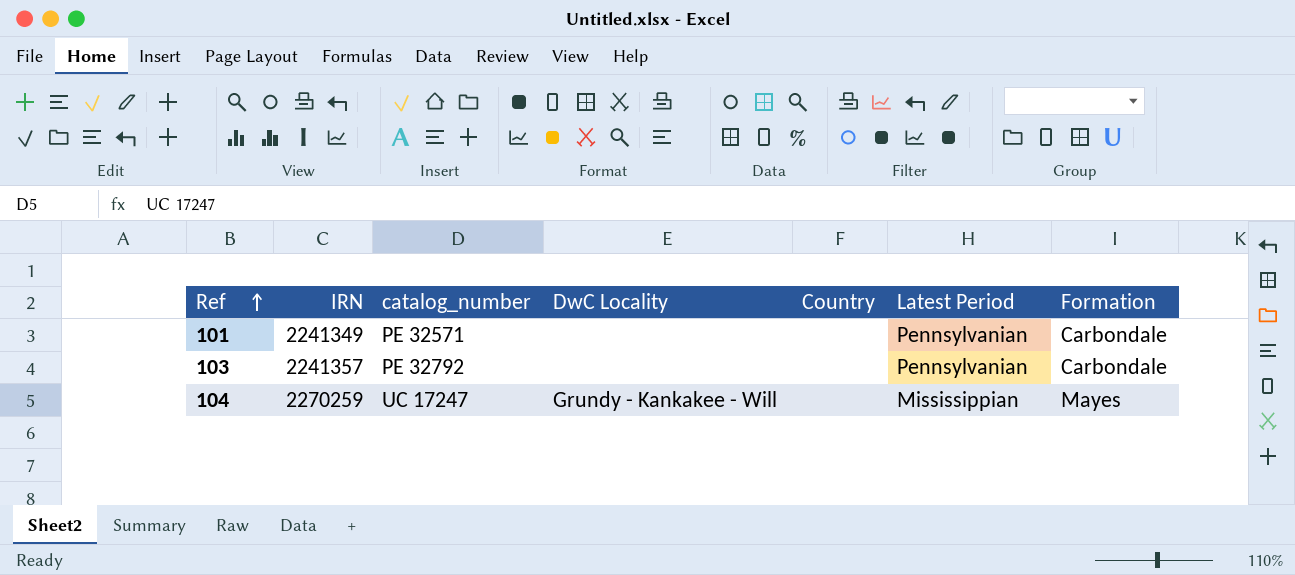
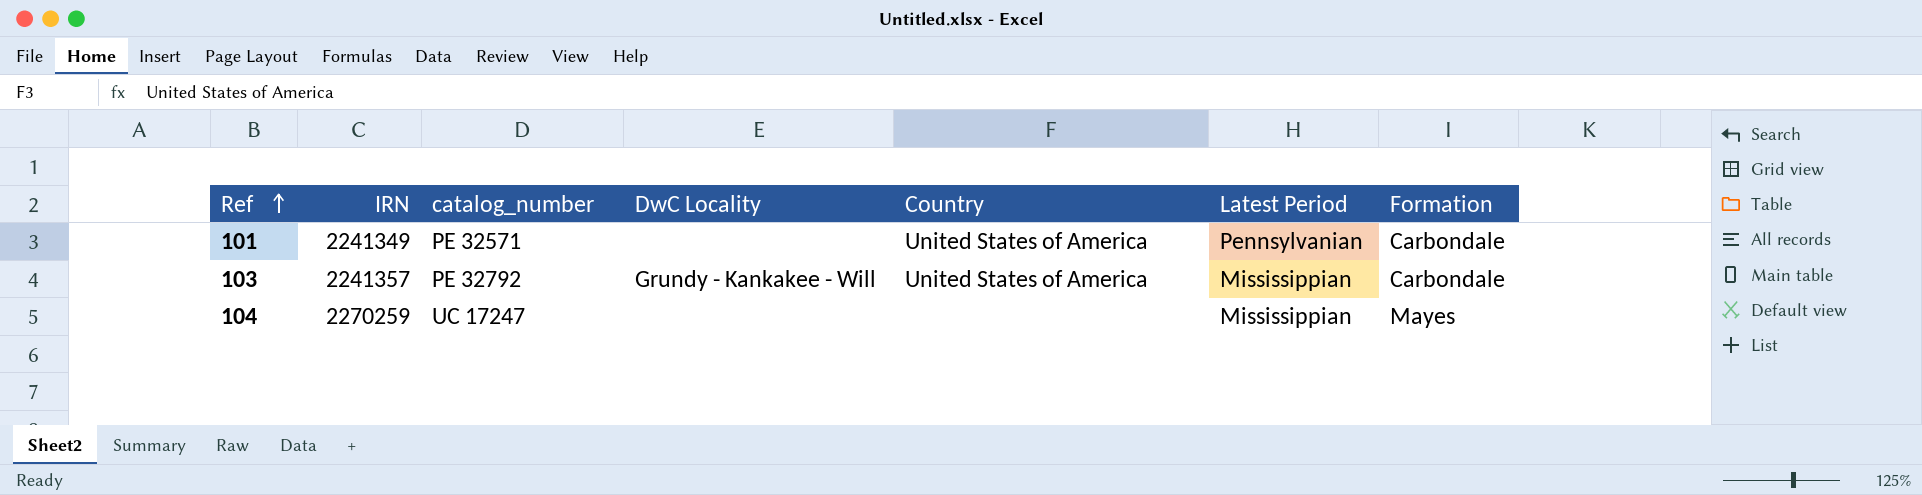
101 | Country: none -> United States of America
103 | DwC Locality: none -> Grundy - Kankakee - Will
103 | Country: none -> United States of America
103 | Latest Period: Pennsylvanian -> Mississippian
104 | DwC Locality: Grundy - Kankakee - Will -> none

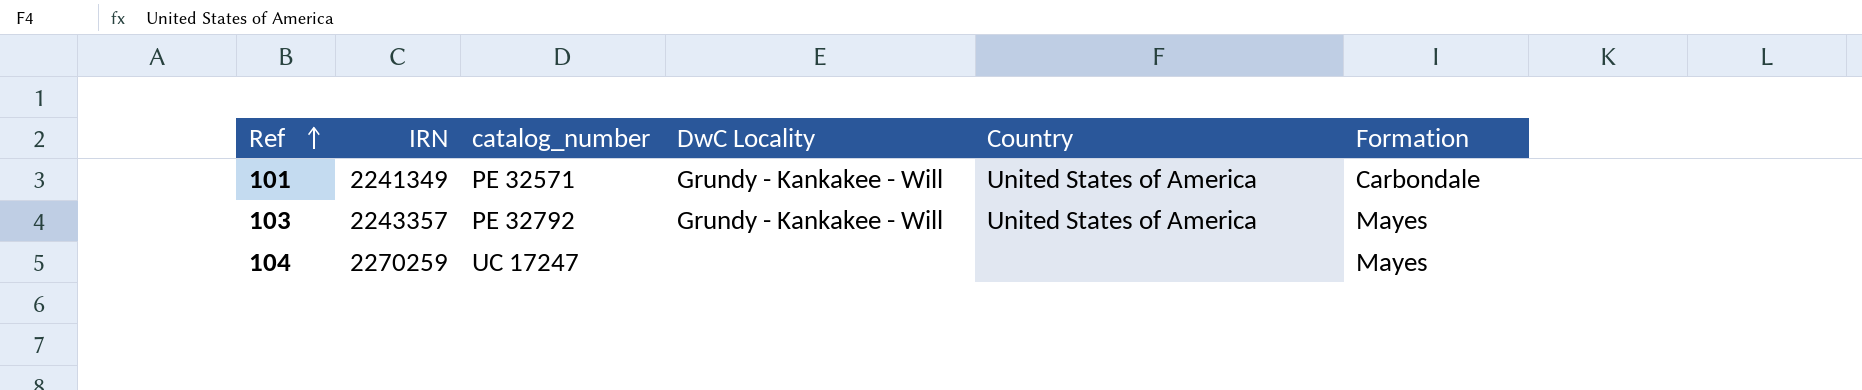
column Latest Period | position: 6 -> none
101 | DwC Locality: none -> Grundy - Kankakee - Will
103 | IRN: 2241357 -> 2243357
103 | Formation: Carbondale -> Mayes

